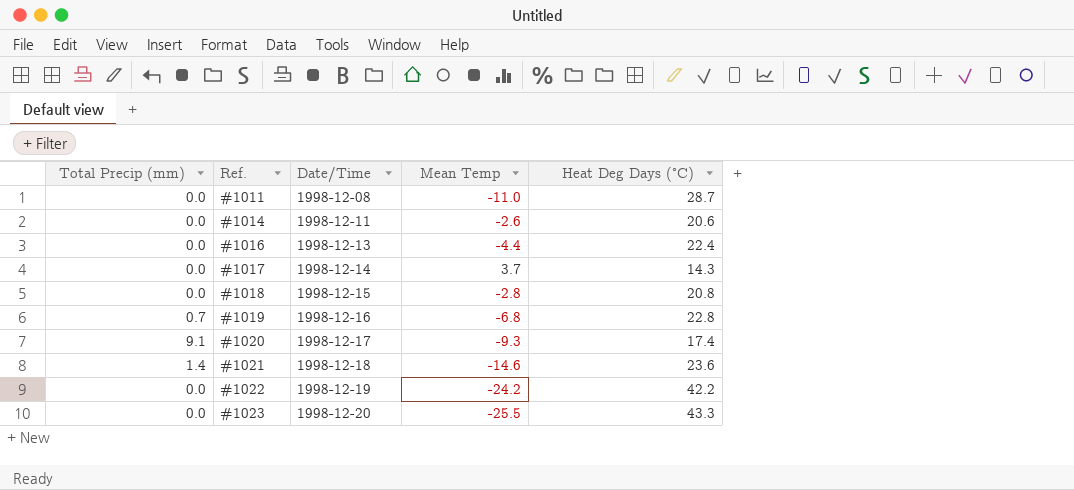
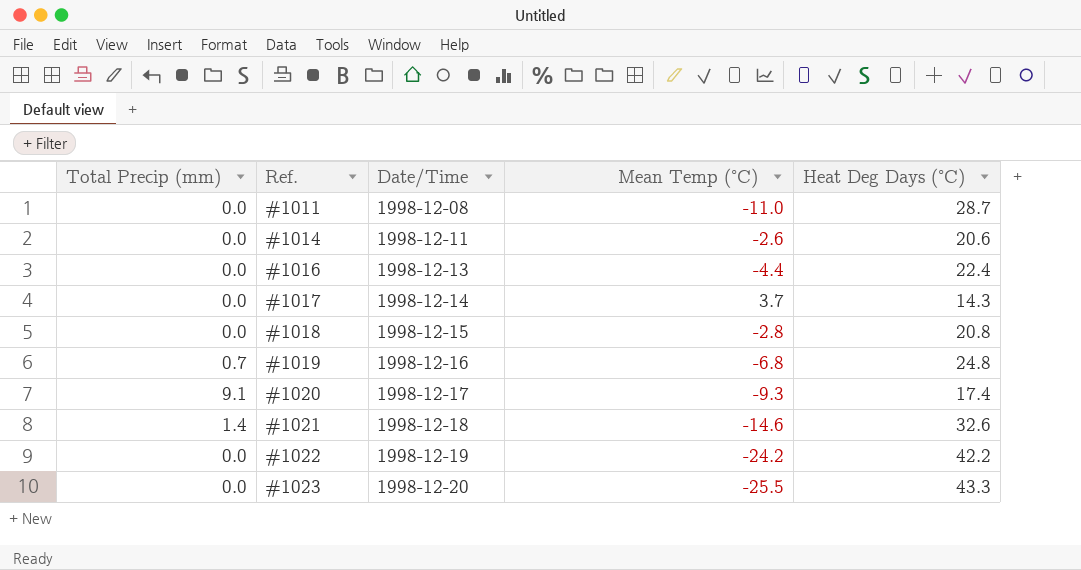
column name: Mean Temp -> Mean Temp (°C)
#1019 | Heat Deg Days (°C): 22.8 -> 24.8
#1021 | Heat Deg Days (°C): 23.6 -> 32.6

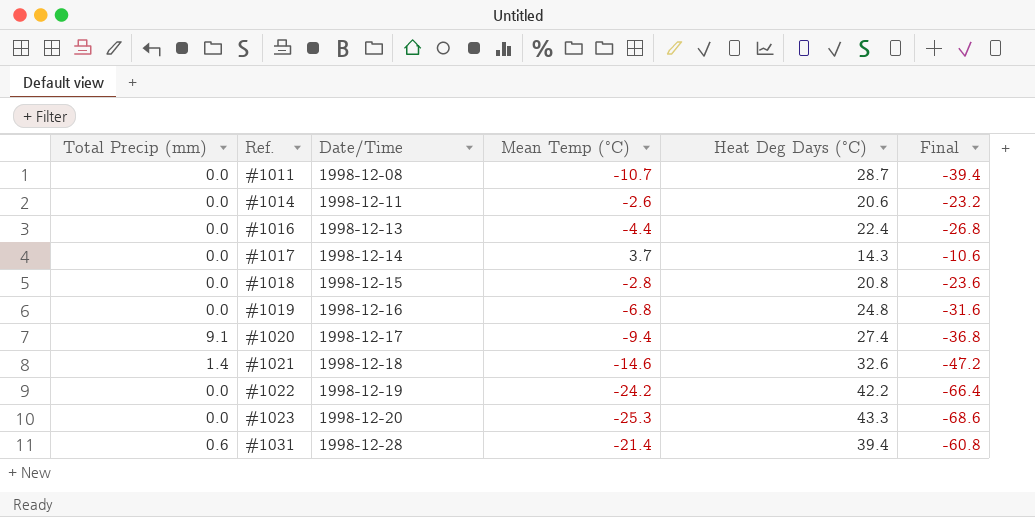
column Final | formula: none -> [Mean Temp (°C)] - [Heat Deg Days (°C)]
#1011 | Mean Temp (°C): -11.0 -> -10.7
#1019 | Total Precip (mm): 0.7 -> 0.0
#1020 | Mean Temp (°C): -9.3 -> -9.4
#1020 | Heat Deg Days (°C): 17.4 -> 27.4
#1023 | Mean Temp (°C): -25.5 -> -25.3
row #1031: none -> 0.6 | 1998-12-28 | -21.4 | 39.4 | -60.8

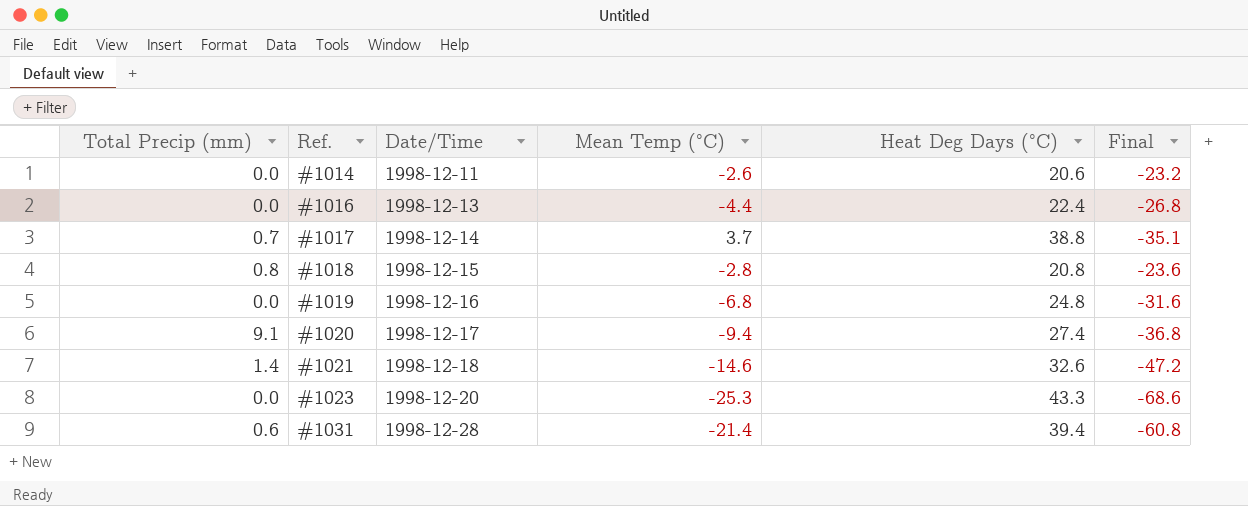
row #1011: 0.0 | 1998-12-08 | -10.7 | 28.7 | -39.4 -> none
row #1022: 0.0 | 1998-12-19 | -24.2 | 42.2 | -66.4 -> none
#1017 | Total Precip (mm): 0.0 -> 0.7
#1017 | Heat Deg Days (°C): 14.3 -> 38.8
#1017 | Final: -10.6 -> -35.1
#1018 | Total Precip (mm): 0.0 -> 0.8

